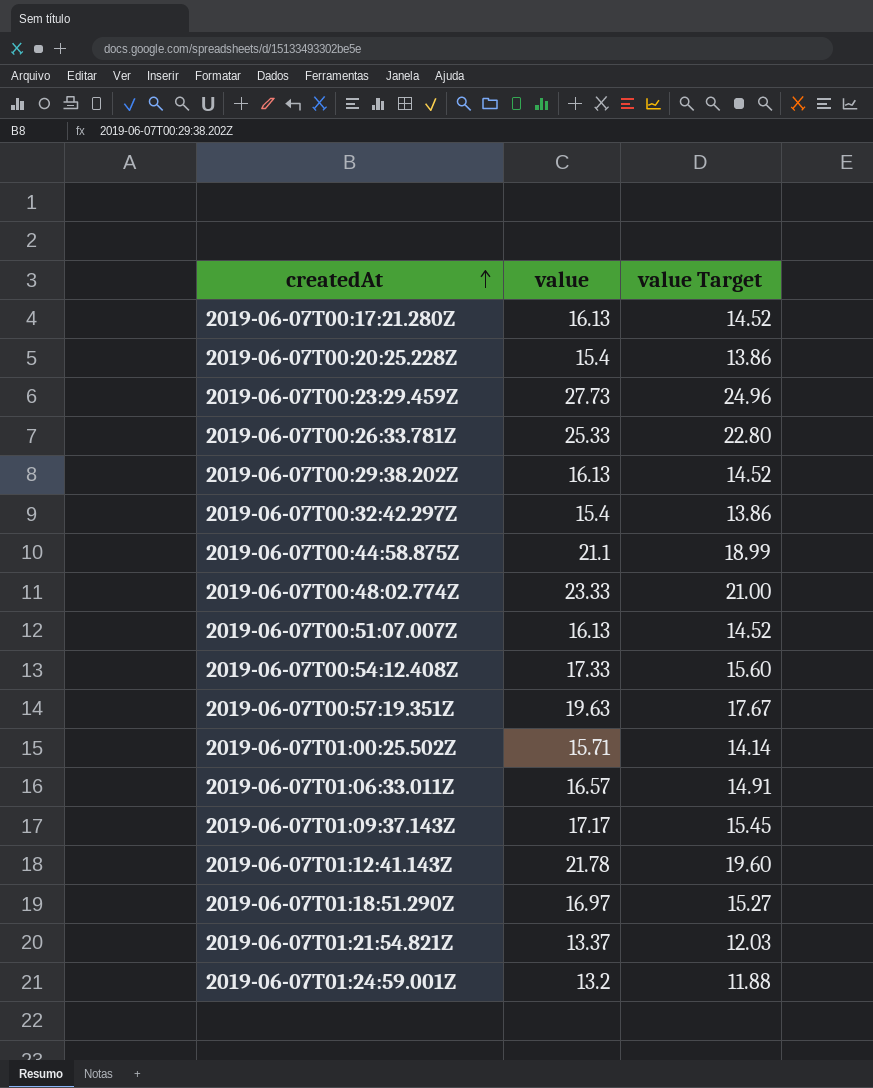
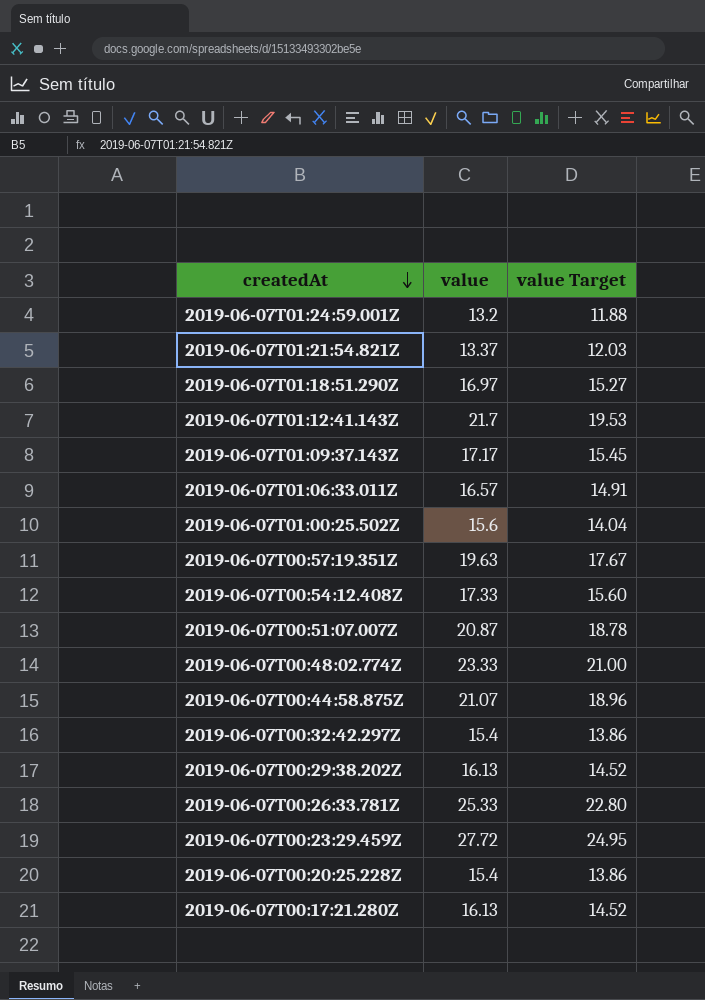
row order: createdAt ascending -> createdAt descending
2019-06-07T01:12:41.143Z | value: 21.78 -> 21.7
2019-06-07T01:12:41.143Z | value Target: 19.60 -> 19.53
2019-06-07T01:00:25.502Z | value: 15.71 -> 15.6
2019-06-07T01:00:25.502Z | value Target: 14.14 -> 14.04
2019-06-07T00:51:07.007Z | value: 16.13 -> 20.87
2019-06-07T00:51:07.007Z | value Target: 14.52 -> 18.78
2019-06-07T00:44:58.875Z | value: 21.1 -> 21.07
2019-06-07T00:44:58.875Z | value Target: 18.99 -> 18.96
2019-06-07T00:23:29.459Z | value: 27.73 -> 27.72
2019-06-07T00:23:29.459Z | value Target: 24.96 -> 24.95

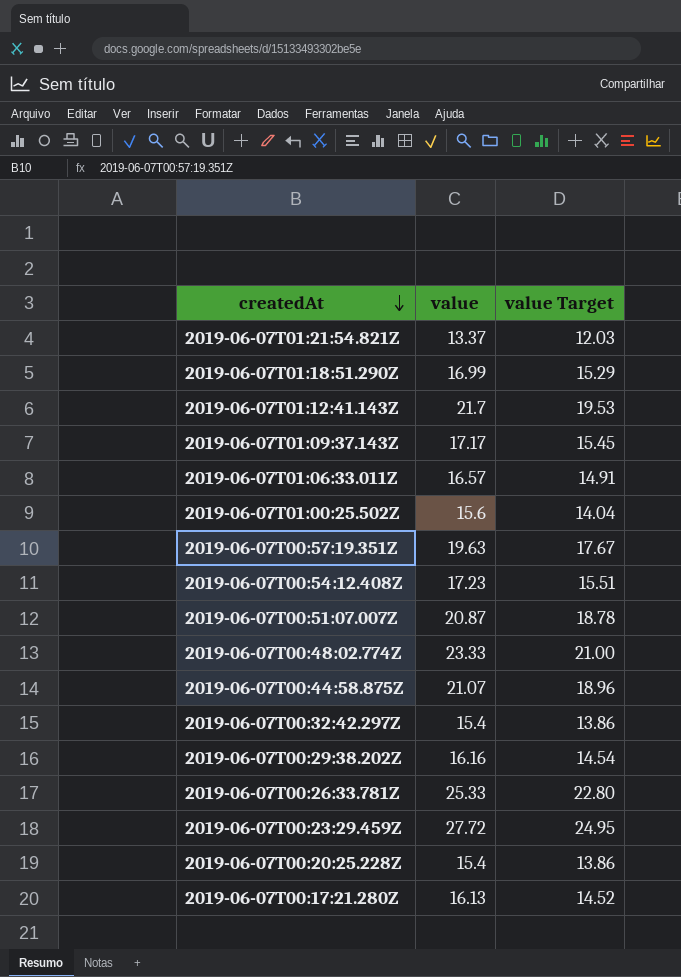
row 2019-06-07T01:24:59.001Z: 13.2 | 11.88 -> none
2019-06-07T01:18:51.290Z | value: 16.97 -> 16.99
2019-06-07T01:18:51.290Z | value Target: 15.27 -> 15.29
2019-06-07T00:54:12.408Z | value: 17.33 -> 17.23
2019-06-07T00:54:12.408Z | value Target: 15.60 -> 15.51
2019-06-07T00:29:38.202Z | value: 16.13 -> 16.16
2019-06-07T00:29:38.202Z | value Target: 14.52 -> 14.54

